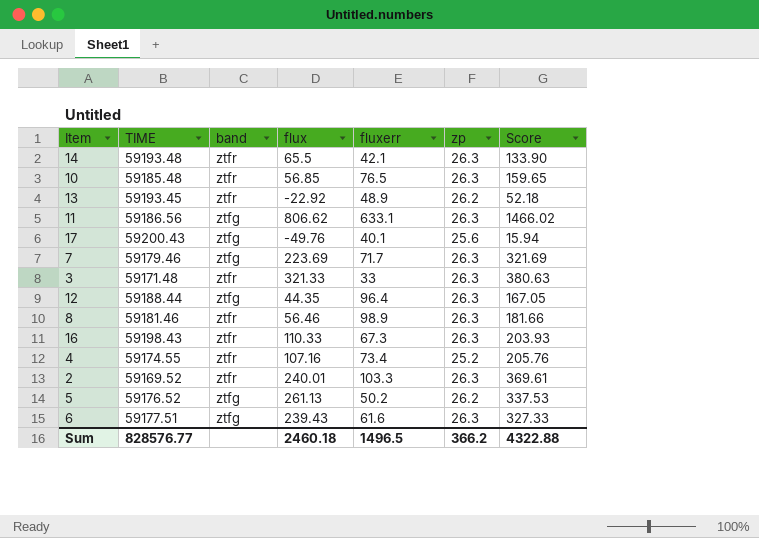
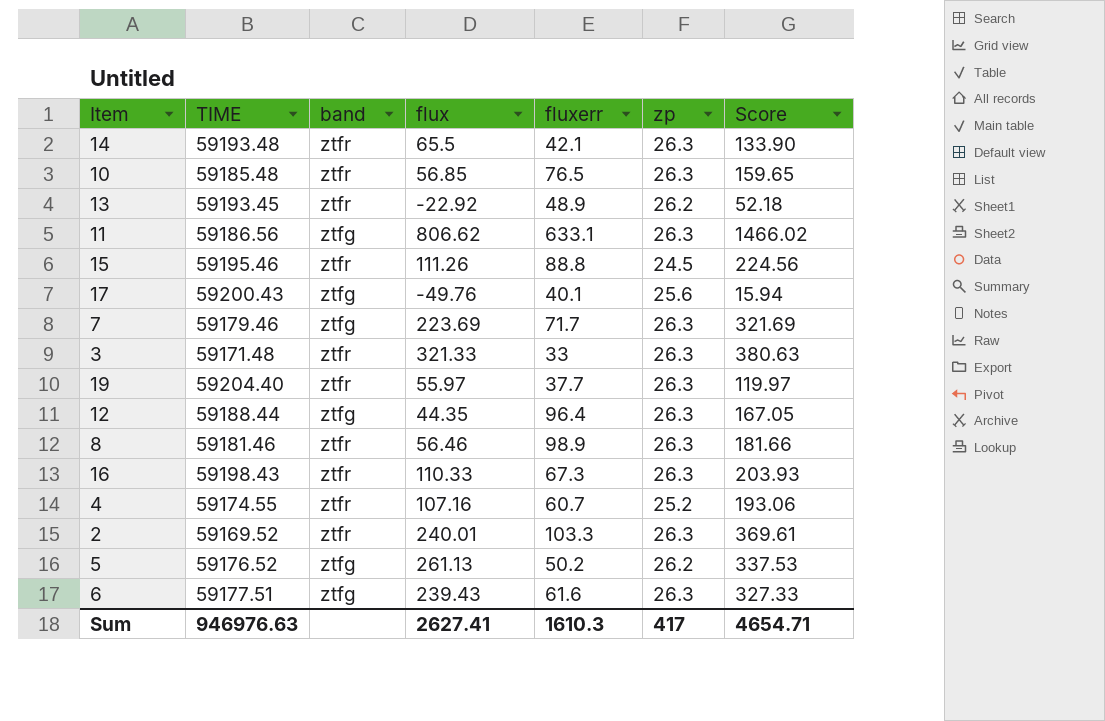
row 15: none -> 59195.46 | ztfr | 111.26 | 88.8 | 24.5 | 224.56
row 19: none -> 59204.40 | ztfr | 55.97 | 37.7 | 26.3 | 119.97
4 | fluxerr: 73.4 -> 60.7
4 | Score: 205.76 -> 193.06
Sum | TIME: 828576.77 -> 946976.63
Sum | flux: 2460.18 -> 2627.41
Sum | fluxerr: 1496.5 -> 1610.3
Sum | zp: 366.2 -> 417
Sum | Score: 4322.88 -> 4654.71

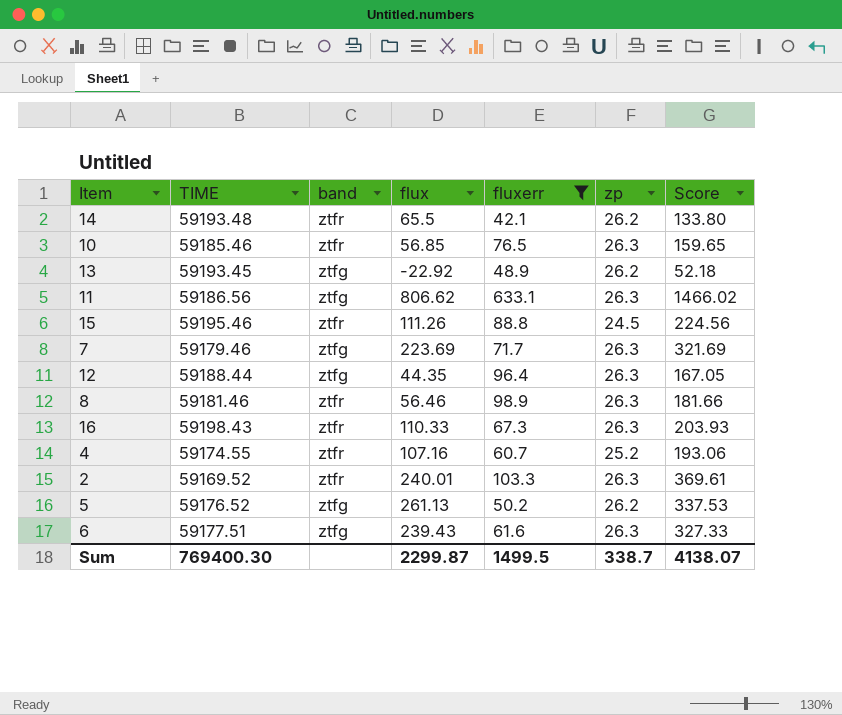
filter: none -> fluxerr >= 42.1
14 | zp: 26.3 -> 26.2
14 | Score: 133.90 -> 133.80
10 | TIME: 59185.48 -> 59185.46
13 | band: ztfr -> ztfg
Sum | TIME: 946976.63 -> 769400.30
Sum | flux: 2627.41 -> 2299.87
Sum | fluxerr: 1610.3 -> 1499.5
Sum | zp: 417 -> 338.7
Sum | Score: 4654.71 -> 4138.07

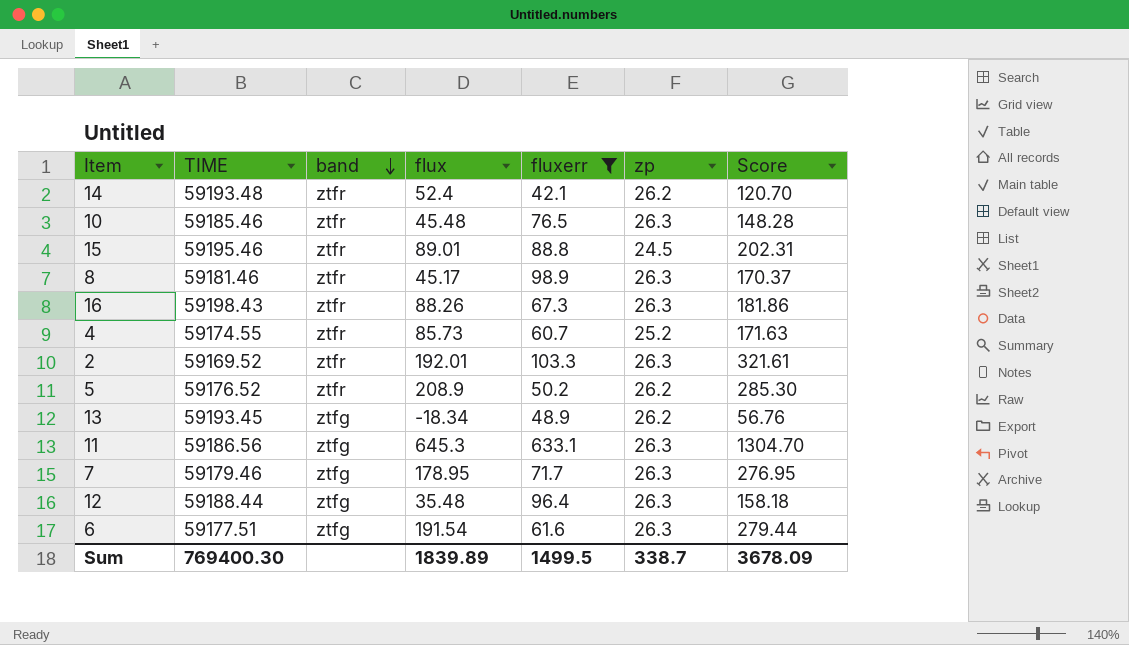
row order: none -> band descending
14 | flux: 65.5 -> 52.4
14 | Score: 133.80 -> 120.70
10 | flux: 56.85 -> 45.48
10 | Score: 159.65 -> 148.28
15 | flux: 111.26 -> 89.01
15 | Score: 224.56 -> 202.31
8 | flux: 56.46 -> 45.17
8 | Score: 181.66 -> 170.37
16 | flux: 110.33 -> 88.26
16 | Score: 203.93 -> 181.86
4 | flux: 107.16 -> 85.73
4 | Score: 193.06 -> 171.63
2 | flux: 240.01 -> 192.01
2 | Score: 369.61 -> 321.61
5 | band: ztfg -> ztfr
5 | flux: 261.13 -> 208.9
5 | Score: 337.53 -> 285.30
13 | flux: -22.92 -> -18.34
13 | Score: 52.18 -> 56.76
11 | flux: 806.62 -> 645.3
11 | Score: 1466.02 -> 1304.70
7 | flux: 223.69 -> 178.95
7 | Score: 321.69 -> 276.95
12 | flux: 44.35 -> 35.48
12 | Score: 167.05 -> 158.18
6 | flux: 239.43 -> 191.54
6 | Score: 327.33 -> 279.44
Sum | flux: 2299.87 -> 1839.89
Sum | Score: 4138.07 -> 3678.09

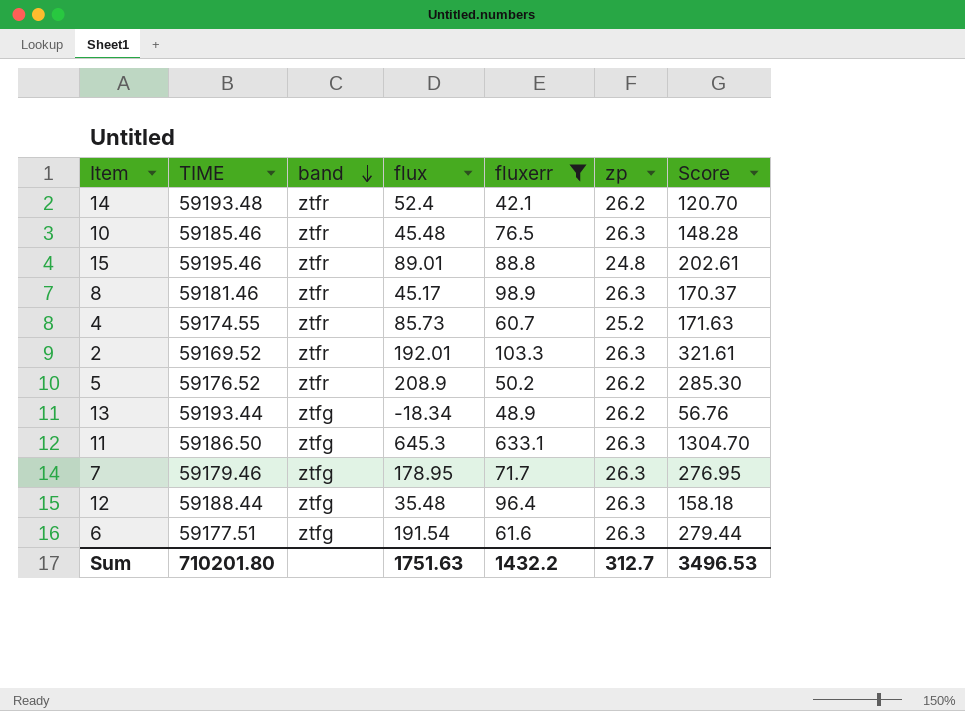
row 16: 59198.43 | ztfr | 88.26 | 67.3 | 26.3 | 181.86 -> none
15 | zp: 24.5 -> 24.8
15 | Score: 202.31 -> 202.61
13 | TIME: 59193.45 -> 59193.44
11 | TIME: 59186.56 -> 59186.50
Sum | TIME: 769400.30 -> 710201.80
Sum | flux: 1839.89 -> 1751.63
Sum | fluxerr: 1499.5 -> 1432.2
Sum | zp: 338.7 -> 312.7
Sum | Score: 3678.09 -> 3496.53

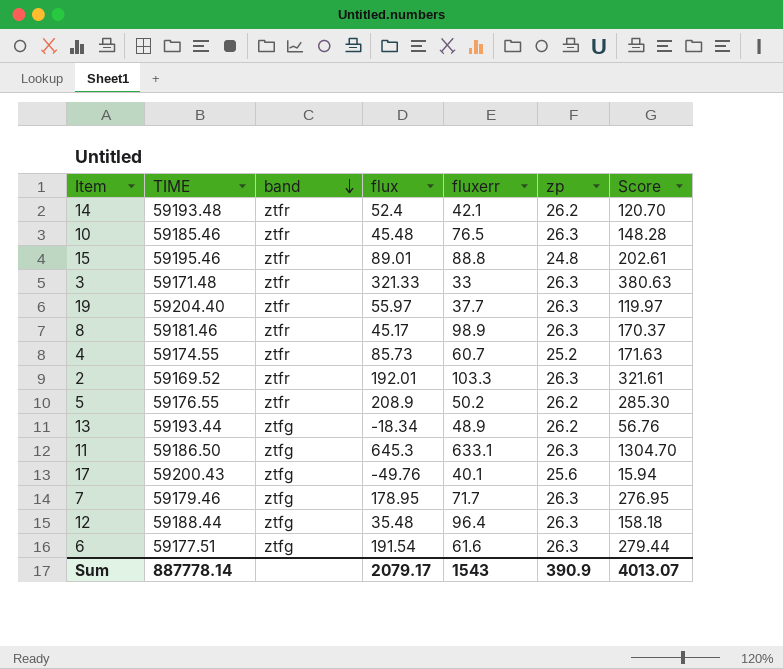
filter: fluxerr >= 42.1 -> none
5 | TIME: 59176.52 -> 59176.55
Sum | TIME: 710201.80 -> 887778.14
Sum | flux: 1751.63 -> 2079.17
Sum | fluxerr: 1432.2 -> 1543
Sum | zp: 312.7 -> 390.9
Sum | Score: 3496.53 -> 4013.07

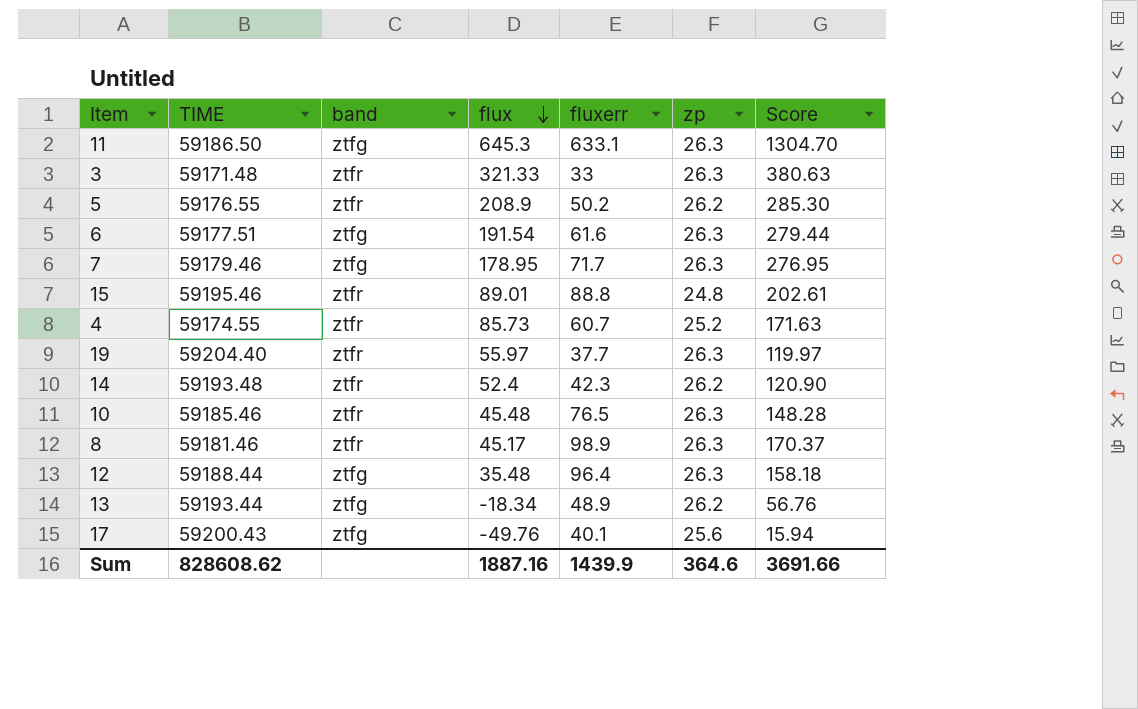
row order: band descending -> flux descending
row 2: 59169.52 | ztfr | 192.01 | 103.3 | 26.3 | 321.61 -> none
14 | fluxerr: 42.1 -> 42.3
14 | Score: 120.70 -> 120.90
Sum | TIME: 887778.14 -> 828608.62
Sum | flux: 2079.17 -> 1887.16
Sum | fluxerr: 1543 -> 1439.9
Sum | zp: 390.9 -> 364.6
Sum | Score: 4013.07 -> 3691.66

